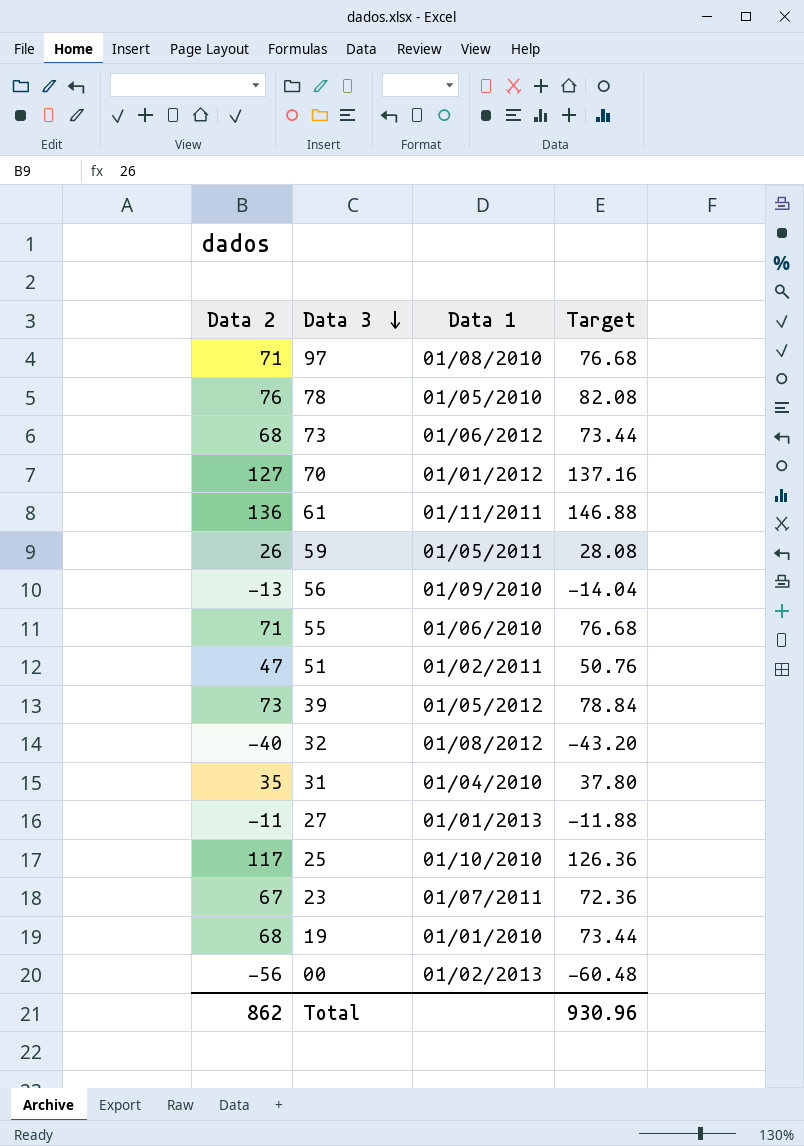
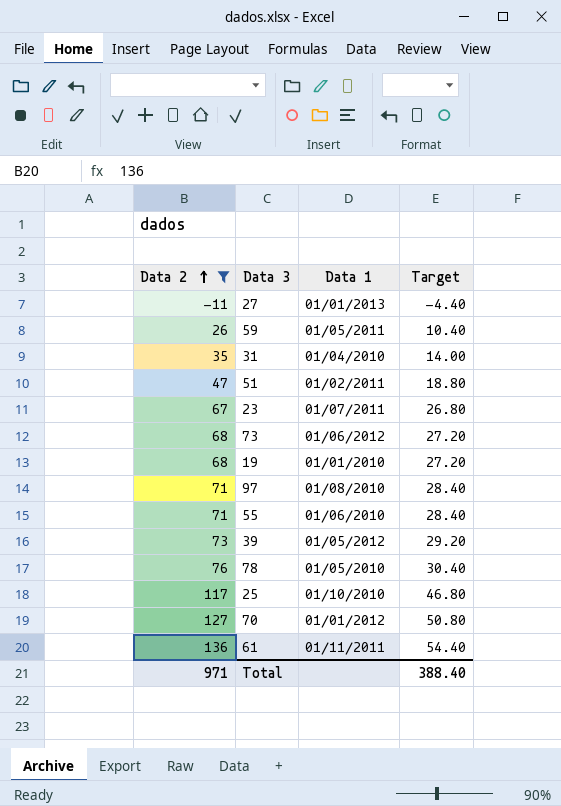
filter: none -> Data 2 >= -11
row order: Data 3 descending -> Data 2 ascending
column Target | formula: [Data 2] * 1.08 -> [Data 2] * 0.4
Total | Data 2: 862 -> 971
Total | Target: 930.96 -> 388.40

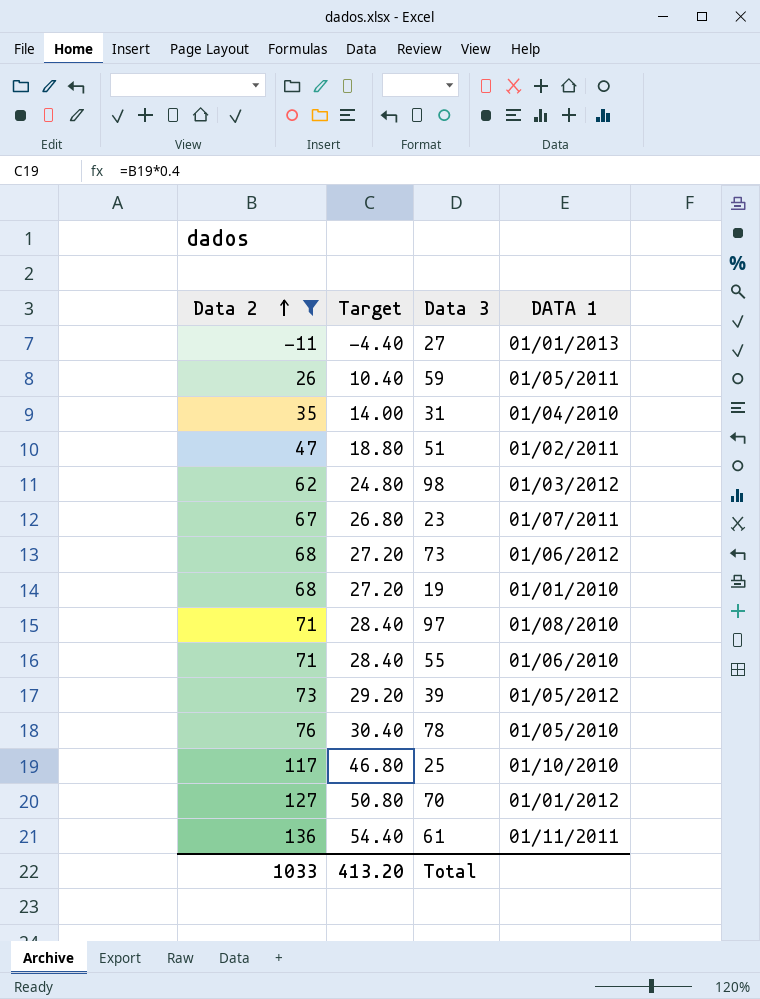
column Target | position: 4 -> 2
column name: Data 1 -> DATA 1
row 98: none -> 62 | 24.80 | 01/03/2012
Total | Data 2: 971 -> 1033
Total | Target: 388.40 -> 413.20

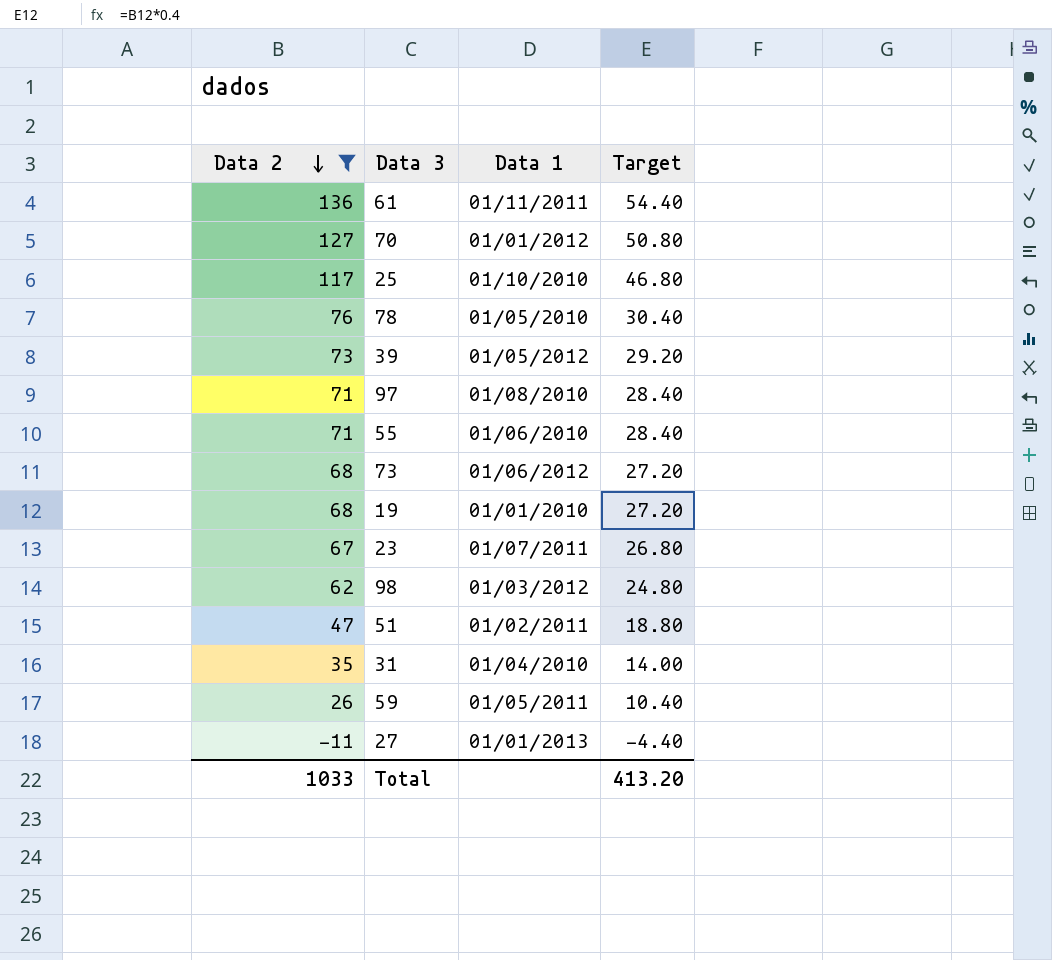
row order: Data 2 ascending -> Data 2 descending
column name: DATA 1 -> Data 1
column Target | position: 2 -> 4

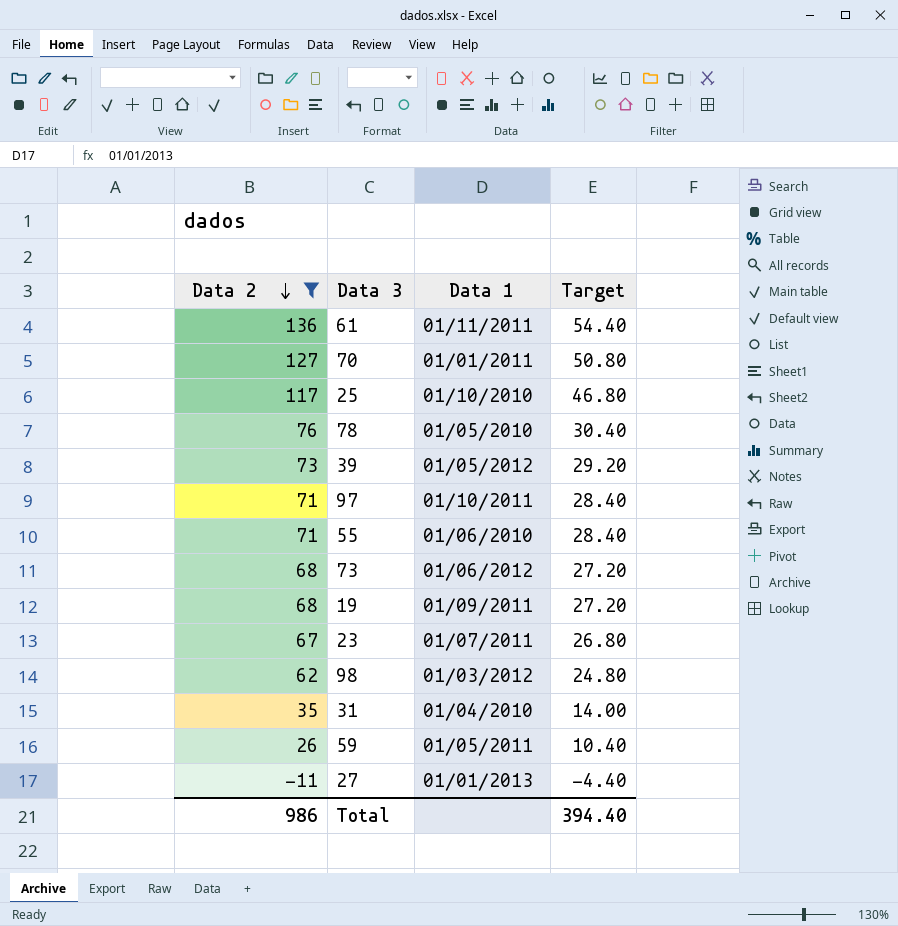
row 51: 47 | 01/02/2011 | 18.80 -> none
70 | Data 1: 01/01/2012 -> 01/01/2011
97 | Data 1: 01/08/2010 -> 01/10/2011
19 | Data 1: 01/01/2010 -> 01/09/2011
Total | Data 2: 1033 -> 986
Total | Target: 413.20 -> 394.40

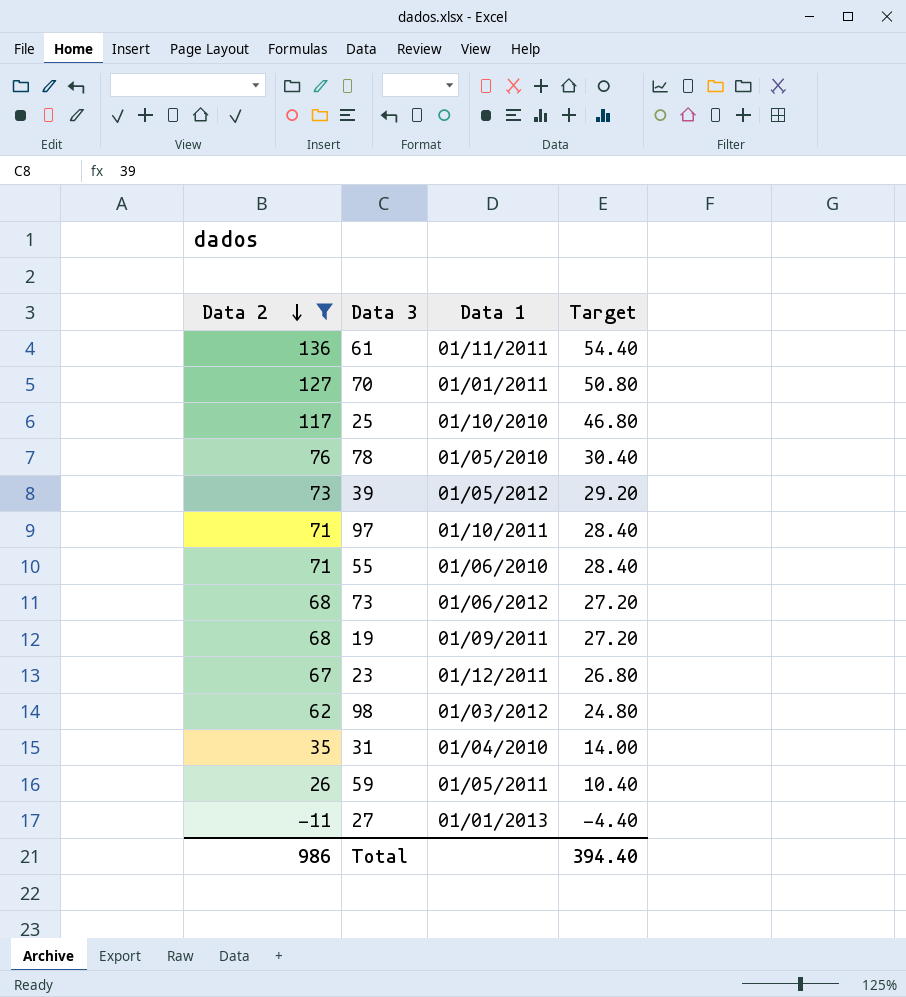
23 | Data 1: 01/07/2011 -> 01/12/2011

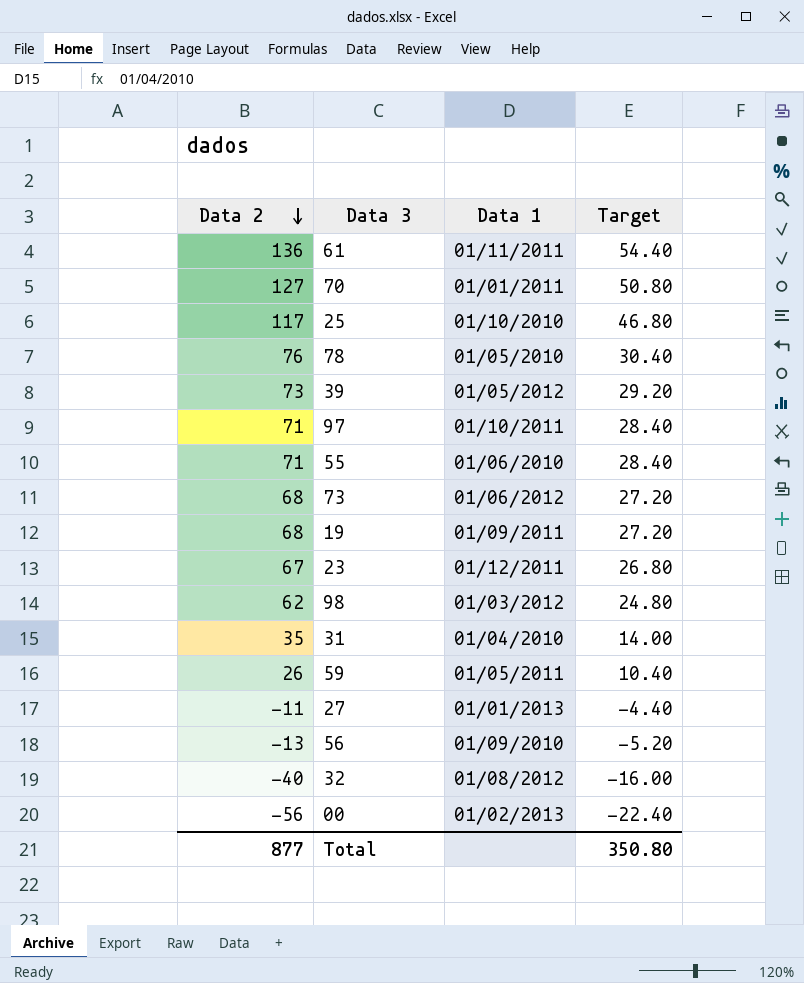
filter: Data 2 >= -11 -> none
Total | Data 2: 986 -> 877
Total | Target: 394.40 -> 350.80

